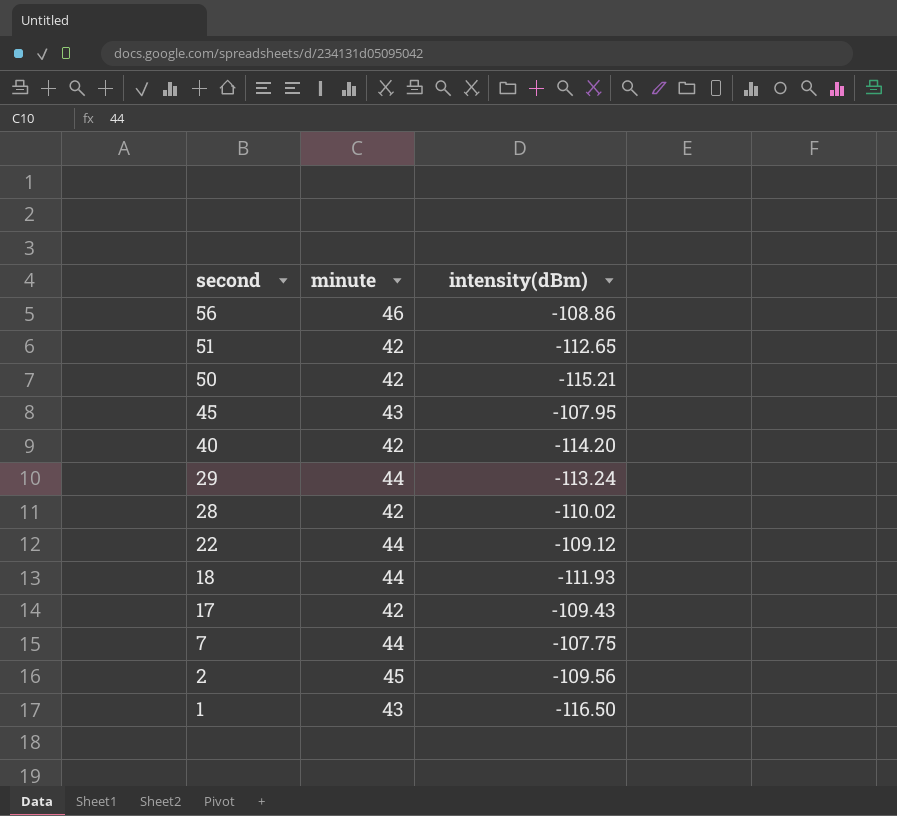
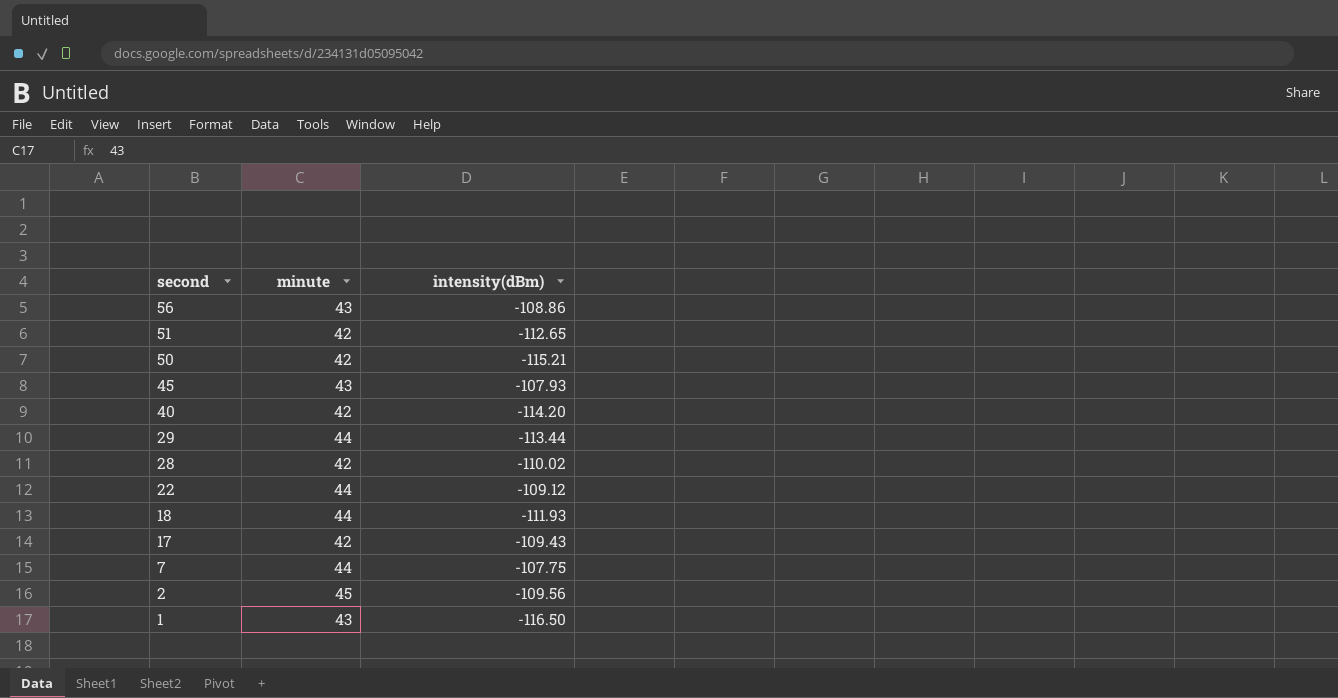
56 | minute: 46 -> 43
45 | intensity(dBm): -107.95 -> -107.93
29 | intensity(dBm): -113.24 -> -113.44

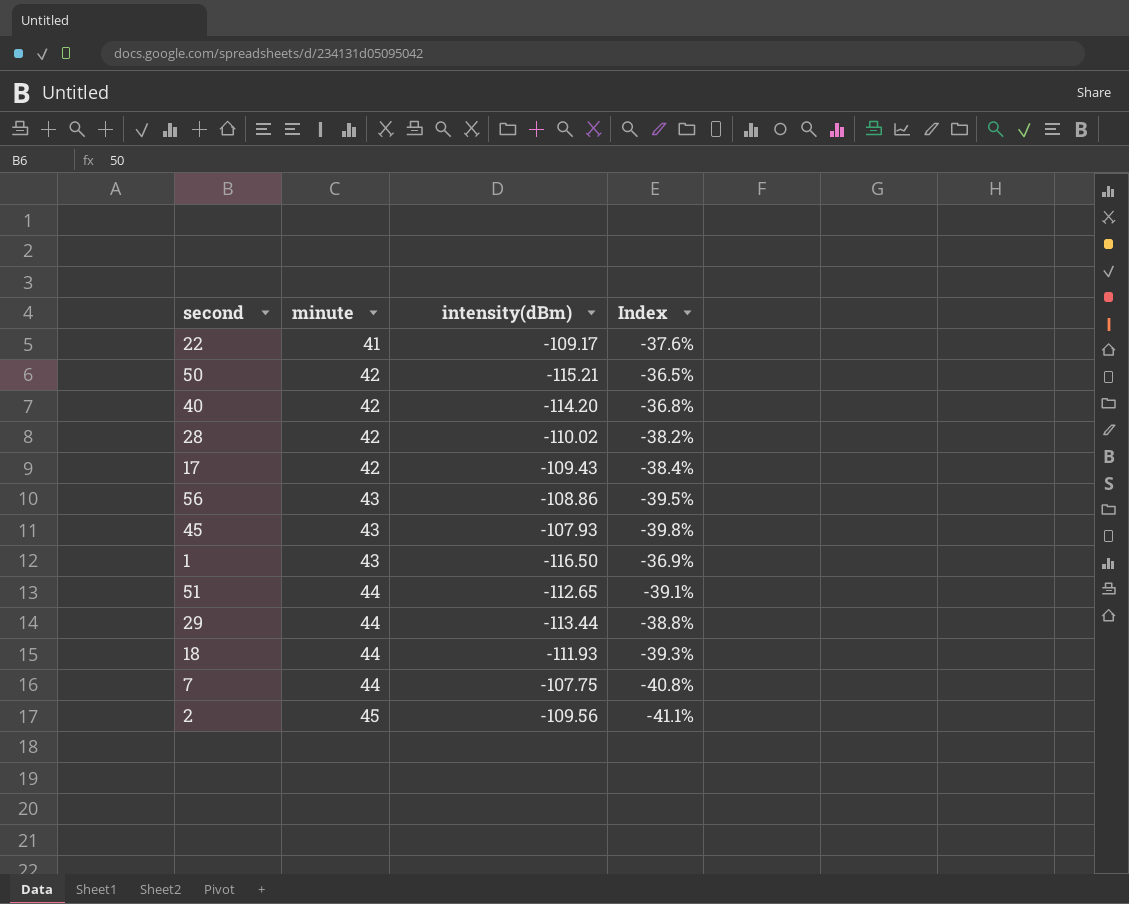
row order: second descending -> minute ascending
column Index | formula: none -> [minute] / [intensity(dBm)]
22 | minute: 44 -> 41
22 | intensity(dBm): -109.12 -> -109.17
51 | minute: 42 -> 44

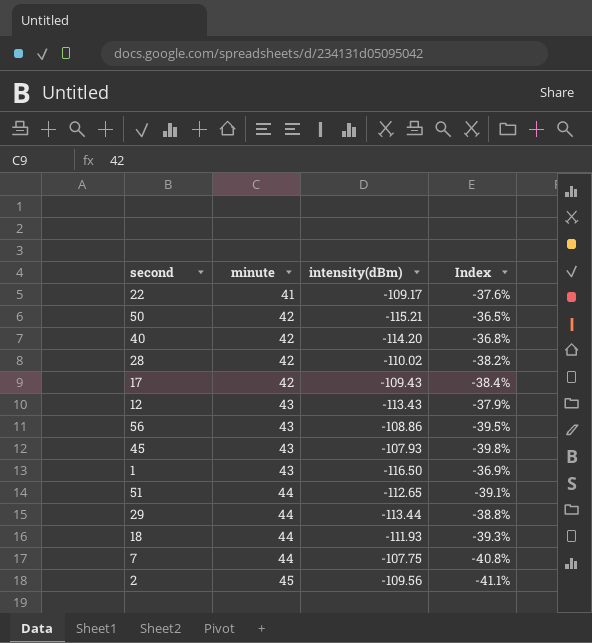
row 12: none -> 43 | -113.43 | -37.9%

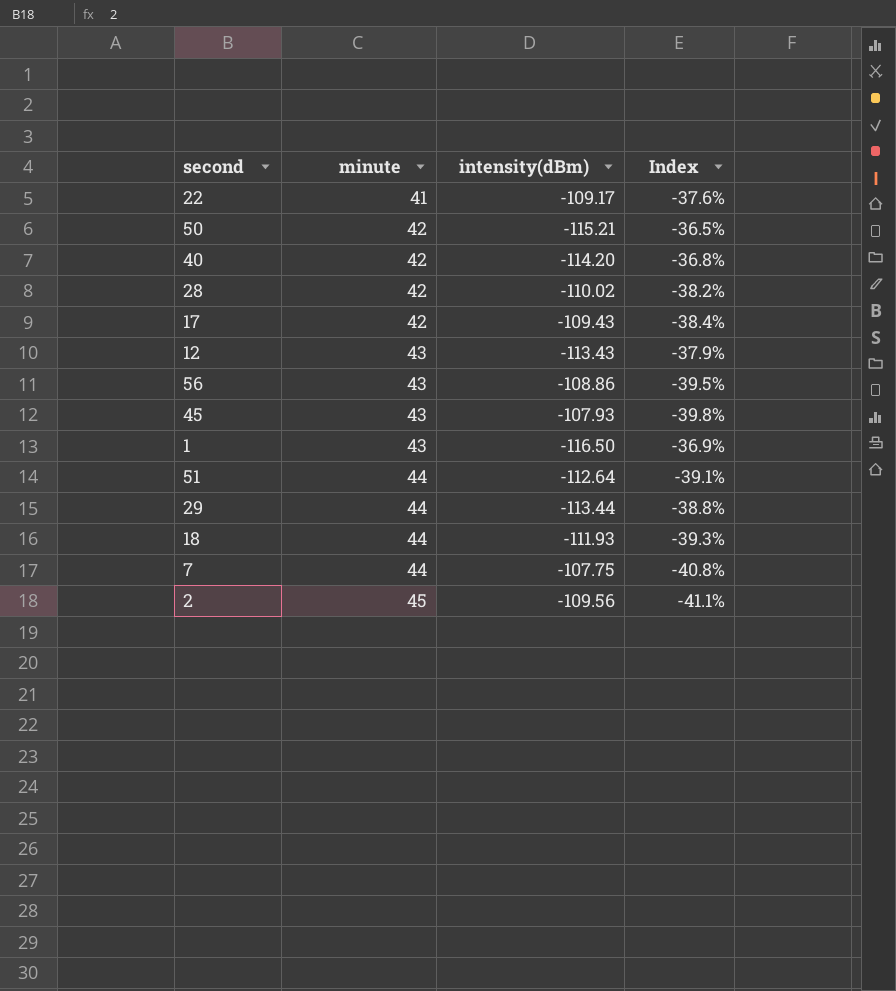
51 | intensity(dBm): -112.65 -> -112.64

